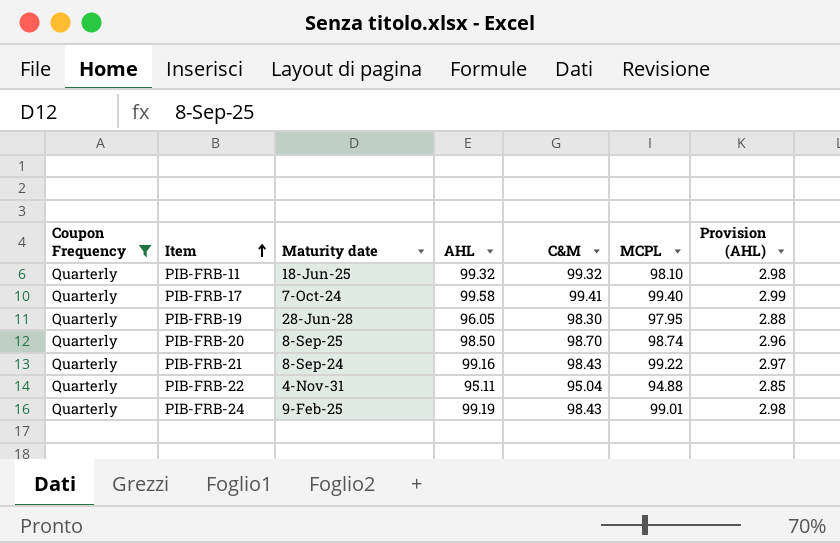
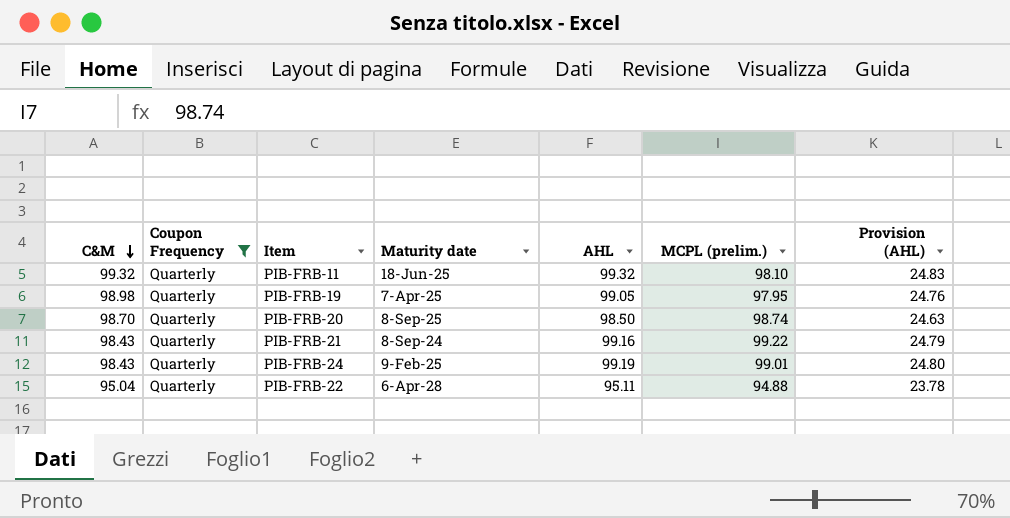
row order: Item ascending -> C&M descending
column C&M | position: 5 -> 1
column name: MCPL -> MCPL (prelim.)
column Provision (AHL) | formula: [AHL] * 0.03 -> [AHL] * 0.25
row PIB-FRB-17: Quarterly | 7-Oct-24 | 99.58 | 99.41 | 99.40 | 2.99 -> none
PIB-FRB-19 | C&M: 98.30 -> 98.98
PIB-FRB-19 | Maturity date: 28-Jun-28 -> 7-Apr-25
PIB-FRB-19 | AHL: 96.05 -> 99.05
PIB-FRB-22 | Maturity date: 4-Nov-31 -> 6-Apr-28

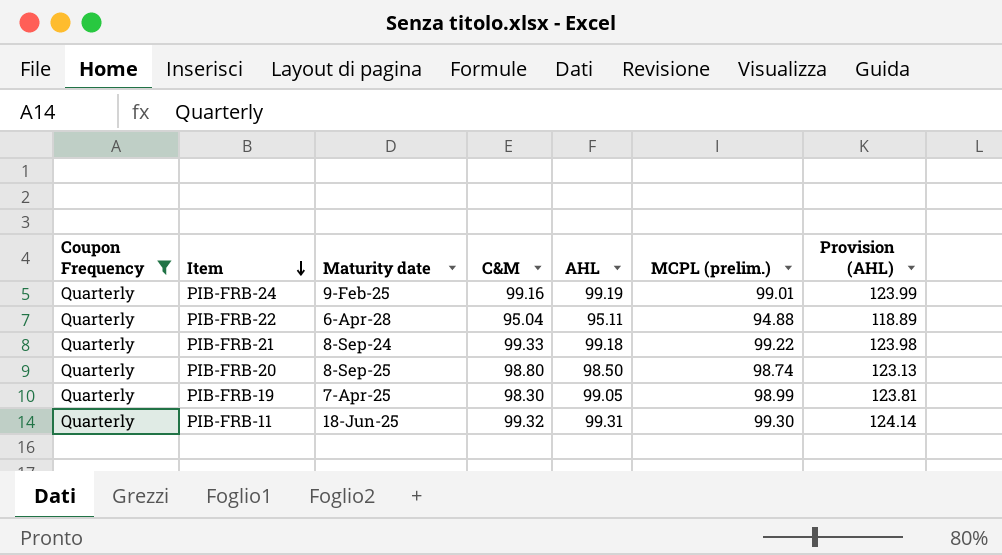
row order: C&M descending -> Item descending
column C&M | position: 1 -> 4
column Provision (AHL) | formula: [AHL] * 0.25 -> [AHL] * 1.25
PIB-FRB-24 | C&M: 98.43 -> 99.16
PIB-FRB-21 | C&M: 98.43 -> 99.33
PIB-FRB-21 | AHL: 99.16 -> 99.18
PIB-FRB-20 | C&M: 98.70 -> 98.80
PIB-FRB-19 | C&M: 98.98 -> 98.30
PIB-FRB-19 | MCPL (prelim.): 97.95 -> 98.99
PIB-FRB-11 | AHL: 99.32 -> 99.31
PIB-FRB-11 | MCPL (prelim.): 98.10 -> 99.30

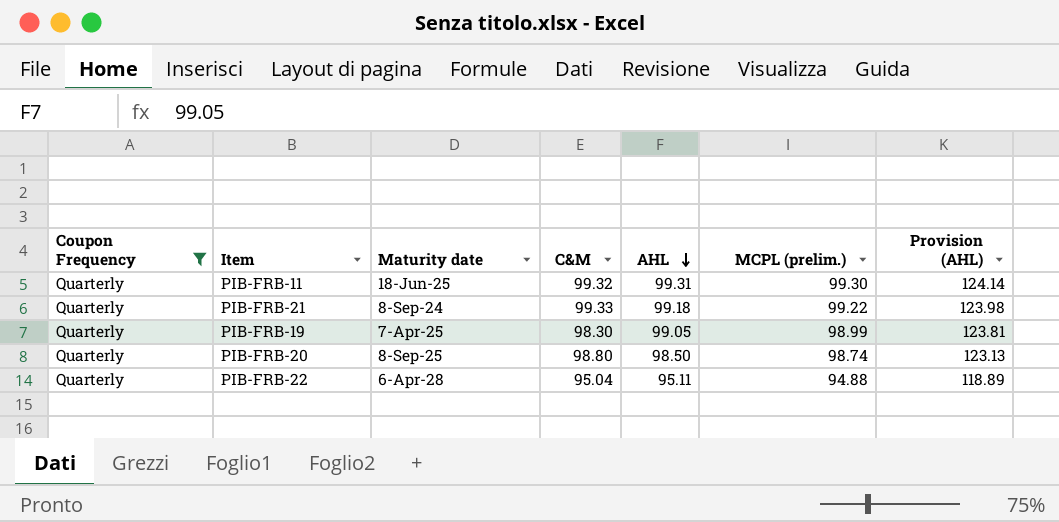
row order: Item descending -> AHL descending
row PIB-FRB-24: Quarterly | 9-Feb-25 | 99.16 | 99.19 | 99.01 | 123.99 -> none

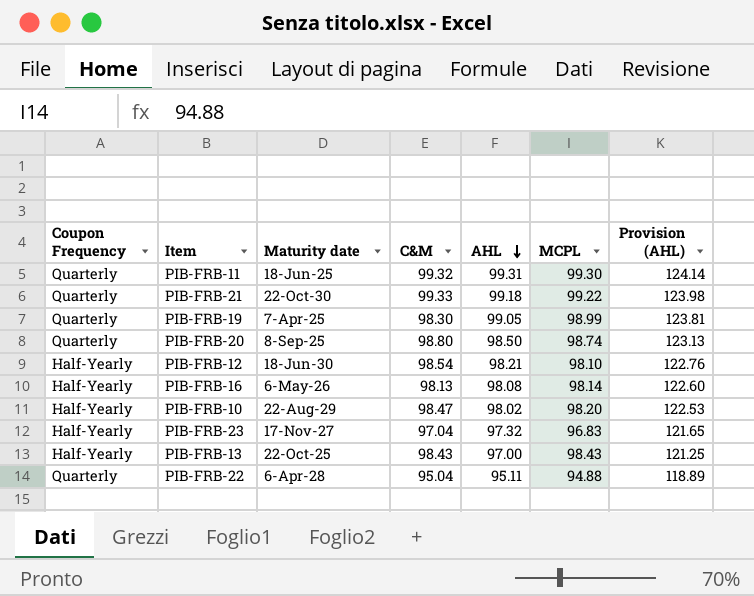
filter: Coupon Frequency = Quarterly -> none
column name: MCPL (prelim.) -> MCPL
PIB-FRB-21 | Maturity date: 8-Sep-24 -> 22-Oct-30

